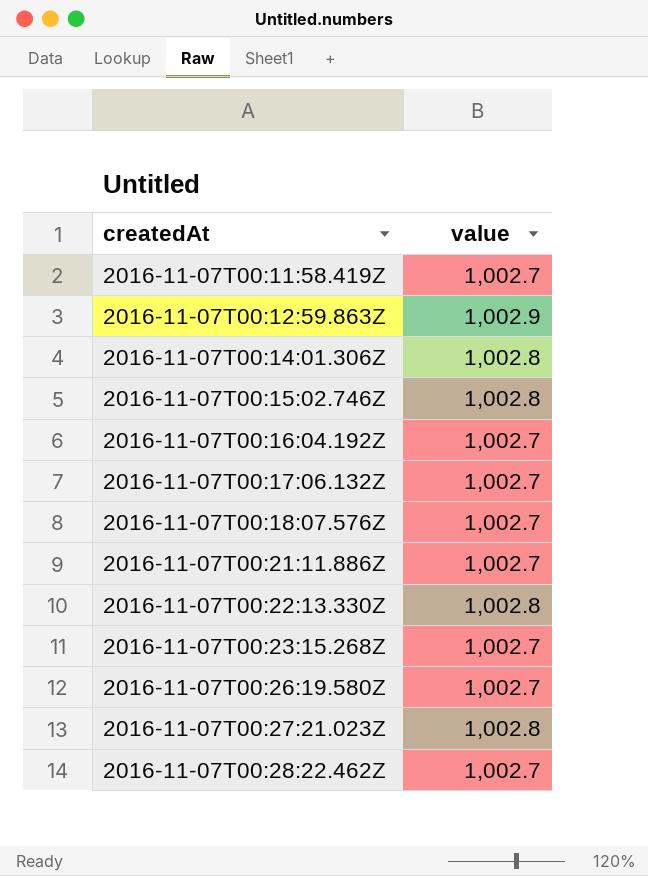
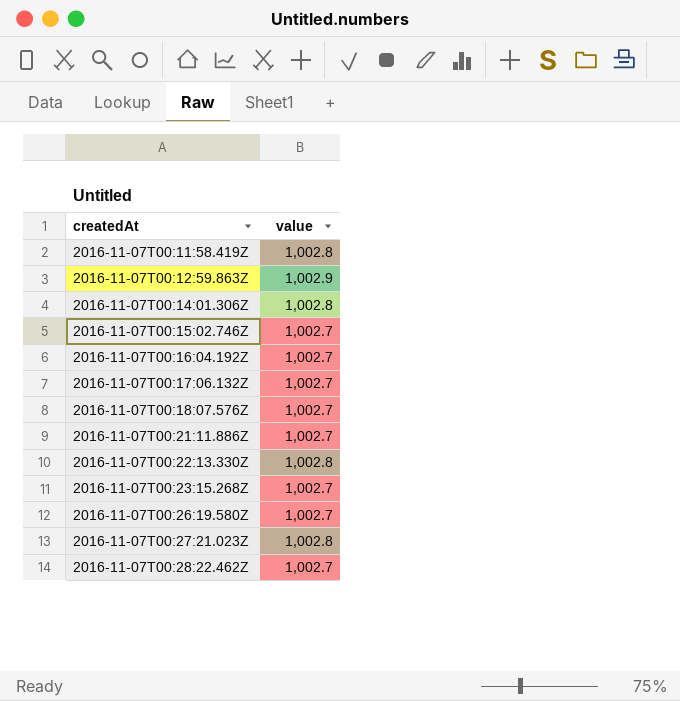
2016-11-07T00:11:58.419Z | value: 1,002.7 -> 1,002.8
2016-11-07T00:15:02.746Z | value: 1,002.8 -> 1,002.7

